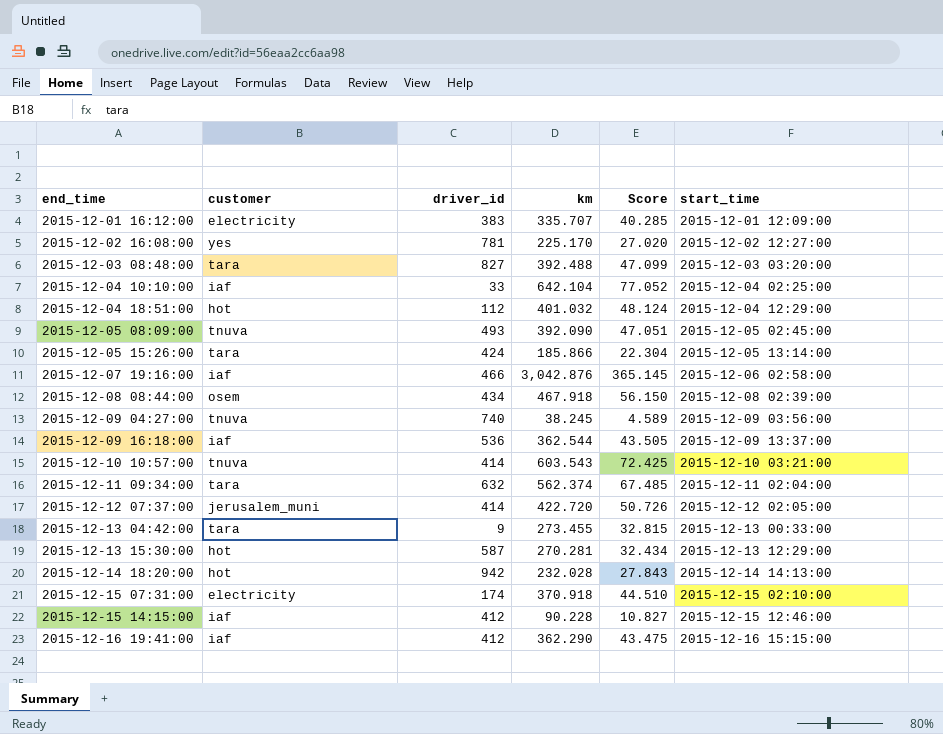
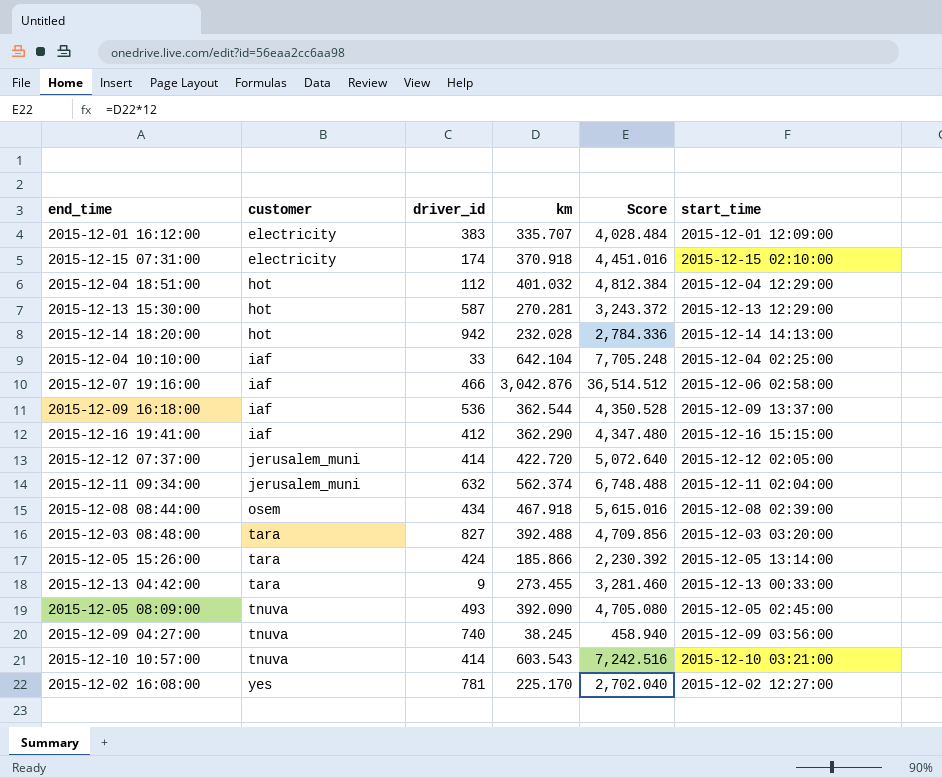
row order: end_time ascending -> customer ascending
column Score | formula: [km] * 0.12 -> [km] * 12
row 2015-12-15 14:15:00: iaf | 412 | 90.228 | 10.827 | 2015-12-15 12:46:00 -> none
2015-12-11 09:34:00 | customer: tara -> jerusalem_muni

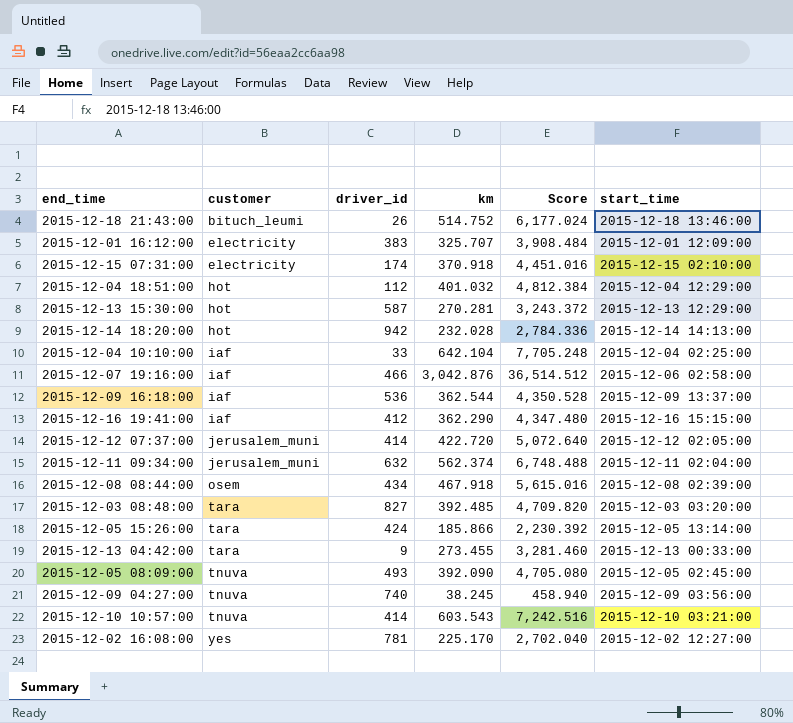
row 2015-12-18 21:43:00: none -> bituch_leumi | 26 | 514.752 | 6,177.024 | 2015-12-18 13:46:00
2015-12-01 16:12:00 | km: 335.707 -> 325.707
2015-12-01 16:12:00 | Score: 4,028.484 -> 3,908.484
2015-12-03 08:48:00 | km: 392.488 -> 392.485
2015-12-03 08:48:00 | Score: 4,709.856 -> 4,709.820

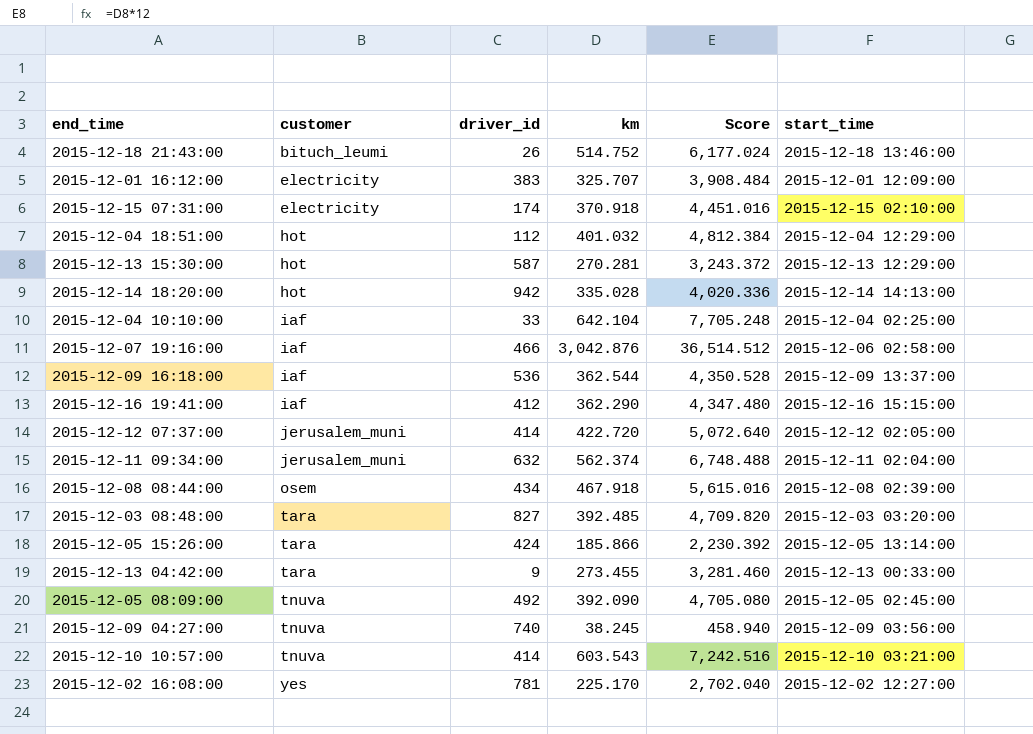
2015-12-14 18:20:00 | km: 232.028 -> 335.028
2015-12-14 18:20:00 | Score: 2,784.336 -> 4,020.336
2015-12-05 08:09:00 | driver_id: 493 -> 492

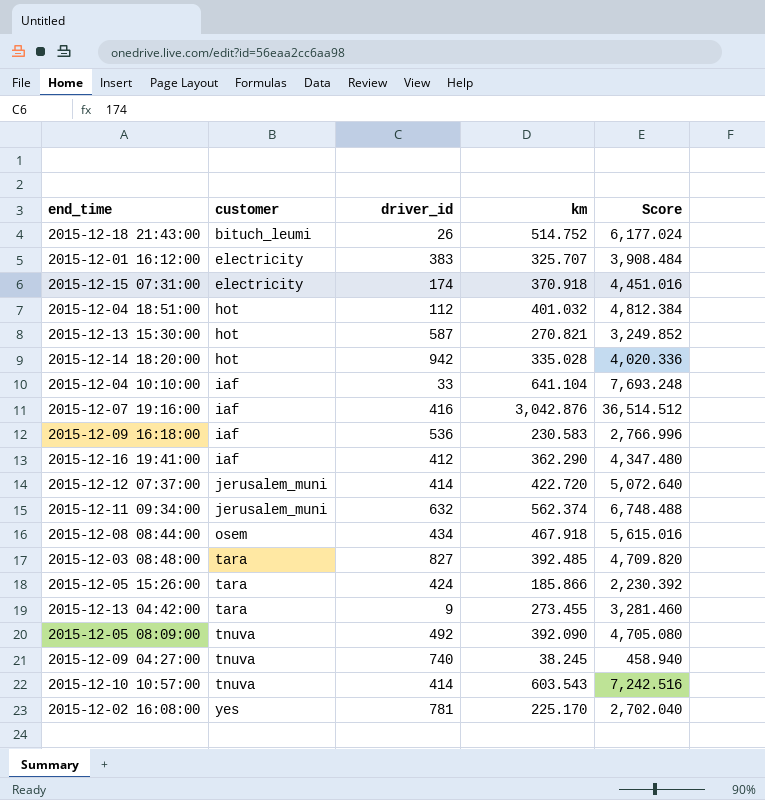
column start_time | position: 6 -> none
2015-12-13 15:30:00 | km: 270.281 -> 270.821
2015-12-13 15:30:00 | Score: 3,243.372 -> 3,249.852
2015-12-04 10:10:00 | km: 642.104 -> 641.104
2015-12-04 10:10:00 | Score: 7,705.248 -> 7,693.248
2015-12-07 19:16:00 | driver_id: 466 -> 416
2015-12-09 16:18:00 | km: 362.544 -> 230.583
2015-12-09 16:18:00 | Score: 4,350.528 -> 2,766.996

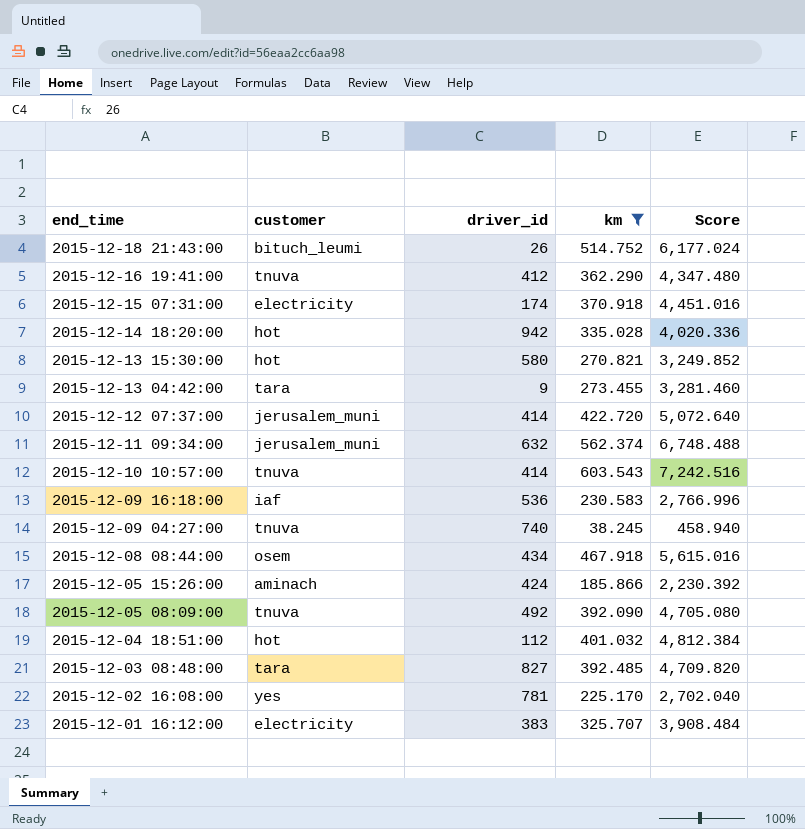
filter: none -> km <= 603.543
row order: customer ascending -> end_time descending
2015-12-16 19:41:00 | customer: iaf -> tnuva
2015-12-13 15:30:00 | driver_id: 587 -> 580
2015-12-05 15:26:00 | customer: tara -> aminach

